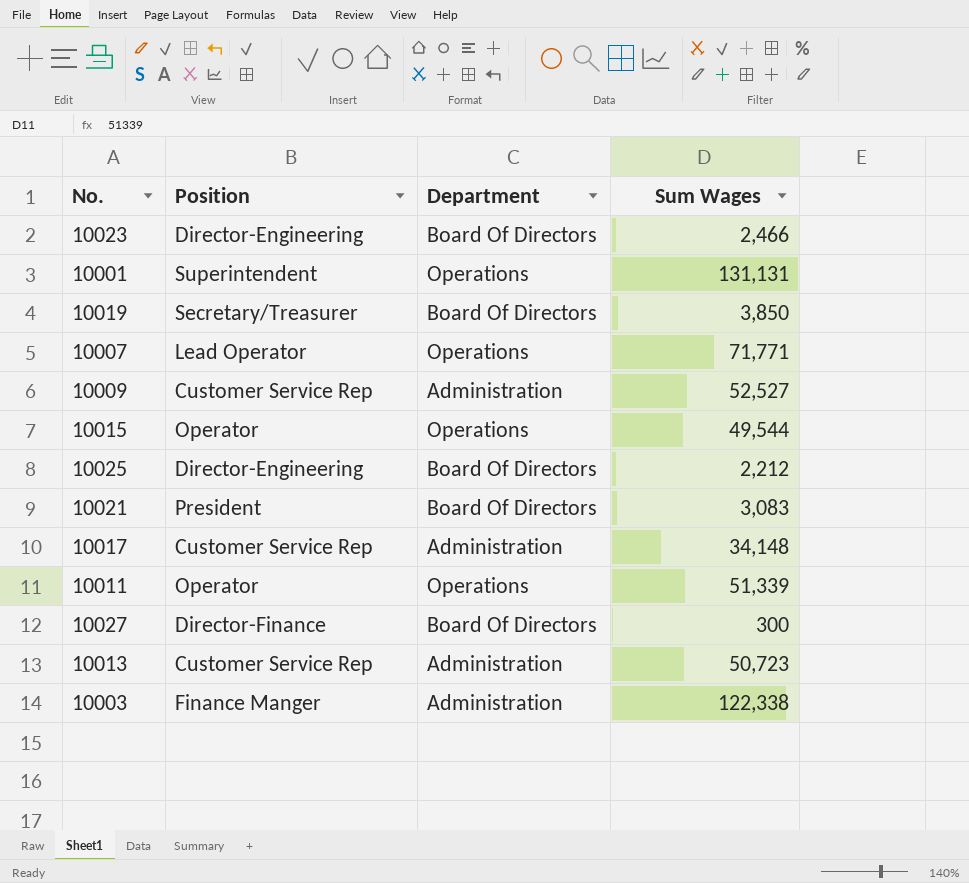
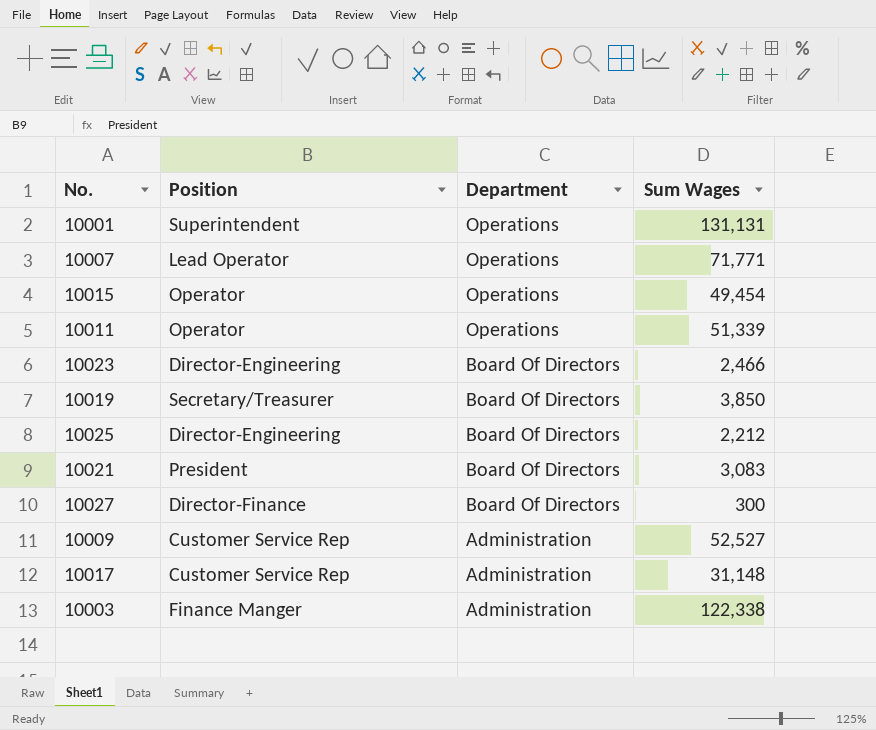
row order: none -> Department descending
row 10013: Customer Service Rep | Administration | 50,723 -> none
10015 | Sum Wages: 49,544 -> 49,454
10017 | Sum Wages: 34,148 -> 31,148

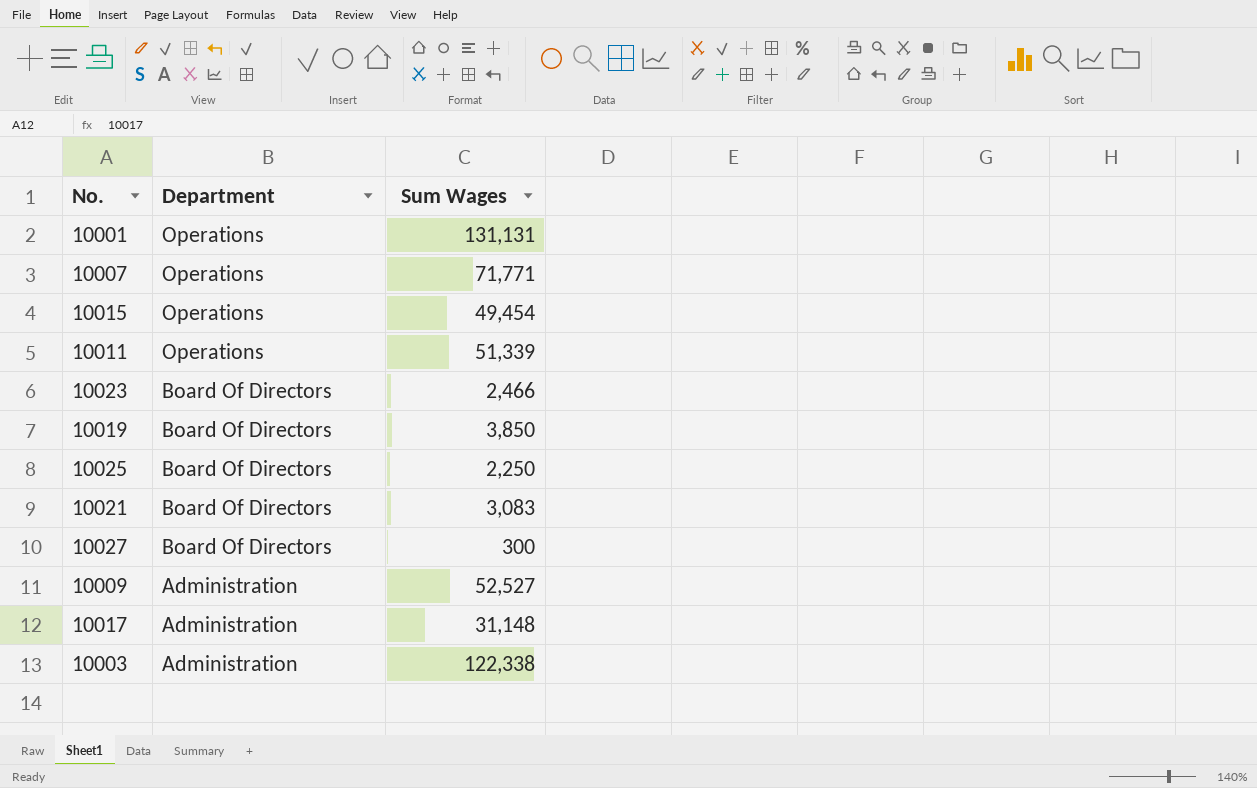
column Position | position: 2 -> none
10025 | Sum Wages: 2,212 -> 2,250

